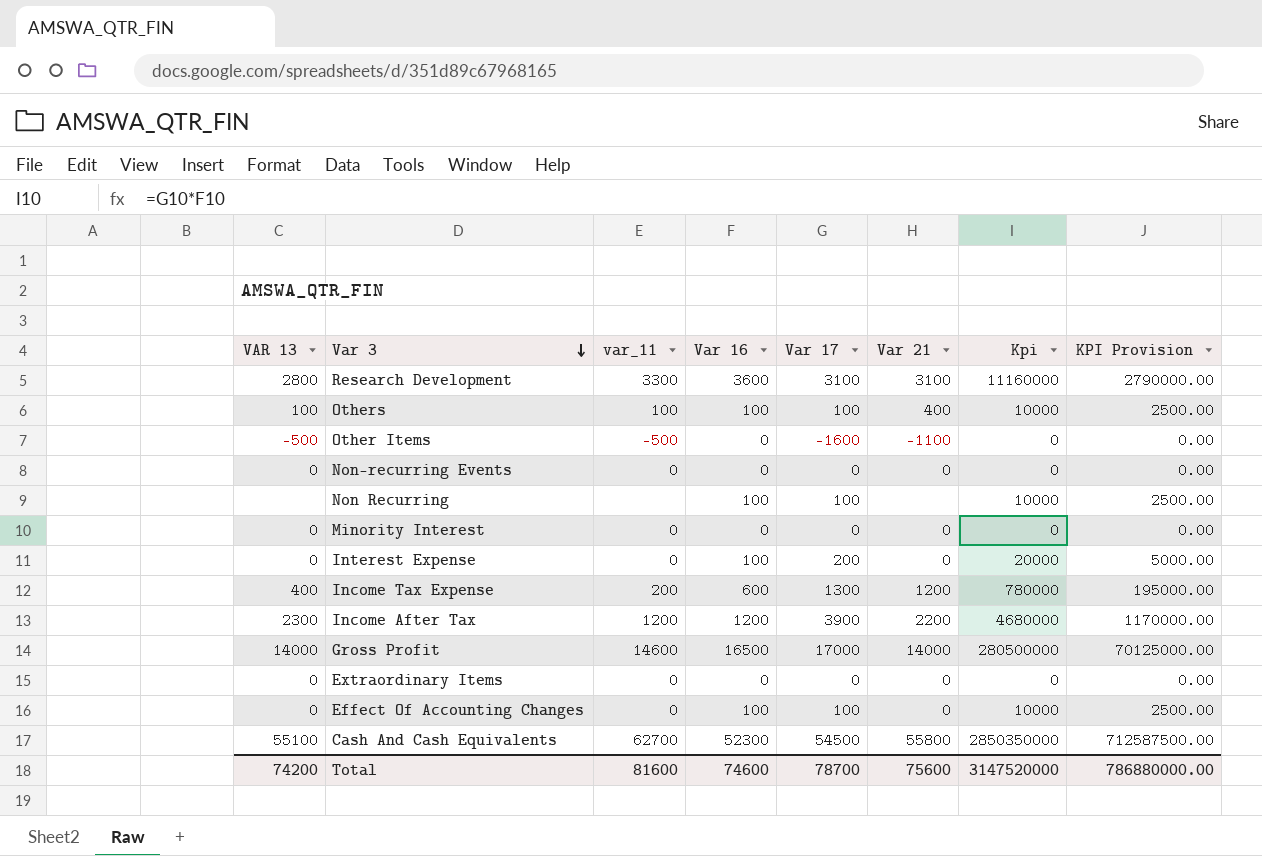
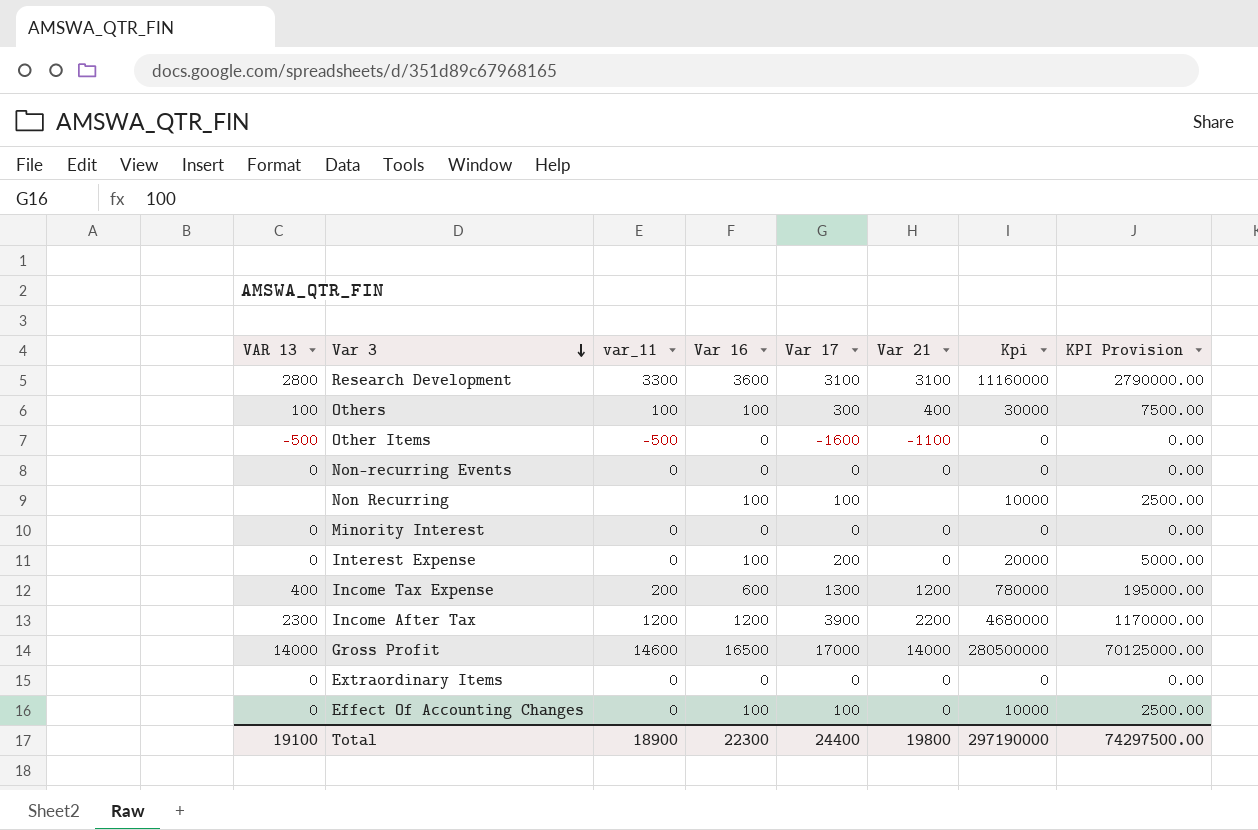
row Cash And Cash Equivalents: 55100 | 62700 | 52300 | 54500 | 55800 | 2850350000 | 712587500.00 -> none
Others | Var 17: 100 -> 300
Others | Kpi: 10000 -> 30000
Others | KPI Provision: 2500.00 -> 7500.00
Total | VAR 13: 74200 -> 19100
Total | var_11: 81600 -> 18900
Total | Var 16: 74600 -> 22300
Total | Var 17: 78700 -> 24400
Total | Var 21: 75600 -> 19800
Total | Kpi: 3147520000 -> 297190000
Total | KPI Provision: 786880000.00 -> 74297500.00

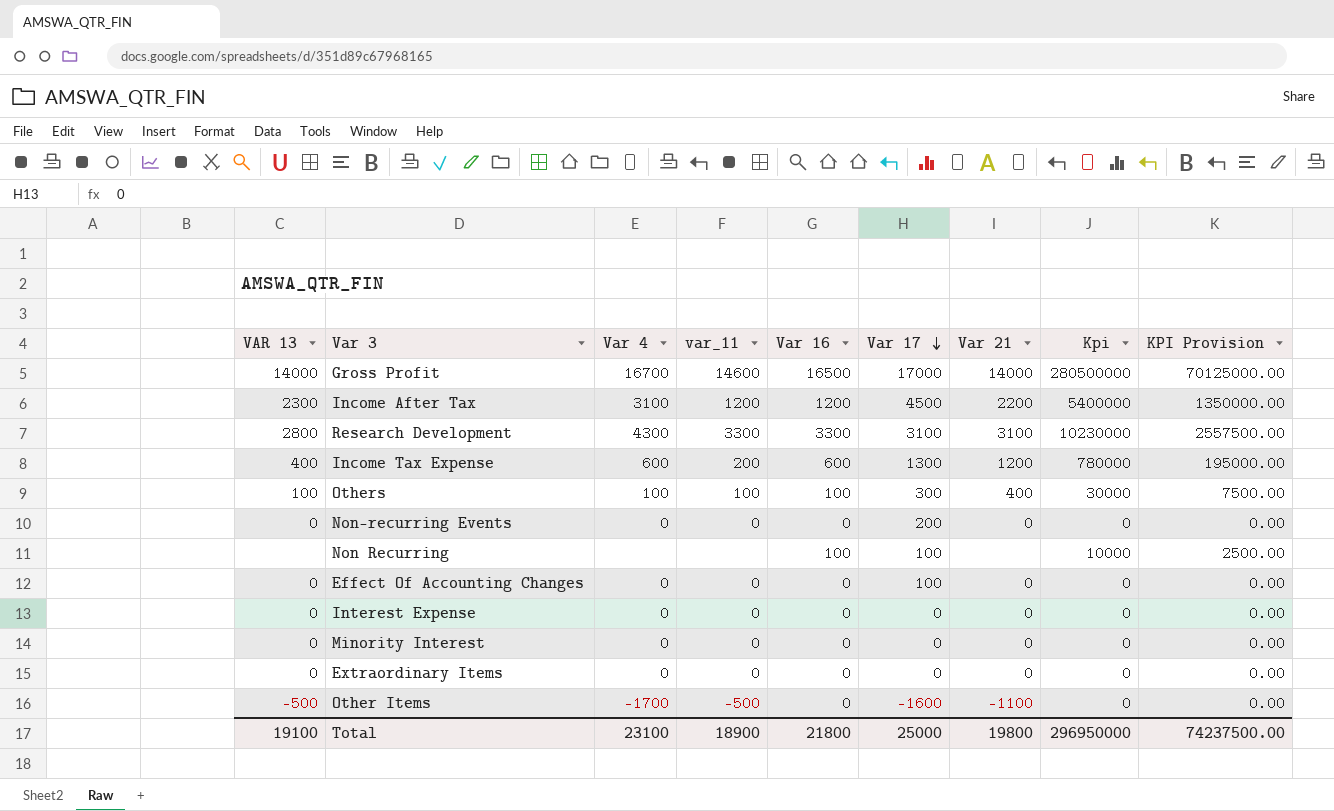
row order: Var 3 descending -> Var 17 descending
column Var 4 | position: none -> 3
Income After Tax | Var 17: 3900 -> 4500
Income After Tax | Kpi: 4680000 -> 5400000
Income After Tax | KPI Provision: 1170000.00 -> 1350000.00
Research Development | Var 16: 3600 -> 3300
Research Development | Kpi: 11160000 -> 10230000
Research Development | KPI Provision: 2790000.00 -> 2557500.00
Non-recurring Events | Var 17: 0 -> 200
Effect Of Accounting Changes | Var 16: 100 -> 0
Effect Of Accounting Changes | Kpi: 10000 -> 0
Effect Of Accounting Changes | KPI Provision: 2500.00 -> 0.00
Interest Expense | Var 16: 100 -> 0
Interest Expense | Var 17: 200 -> 0
Interest Expense | Kpi: 20000 -> 0
Interest Expense | KPI Provision: 5000.00 -> 0.00
Total | Var 16: 22300 -> 21800
Total | Var 17: 24400 -> 25000
Total | Kpi: 297190000 -> 296950000
Total | KPI Provision: 74297500.00 -> 74237500.00

